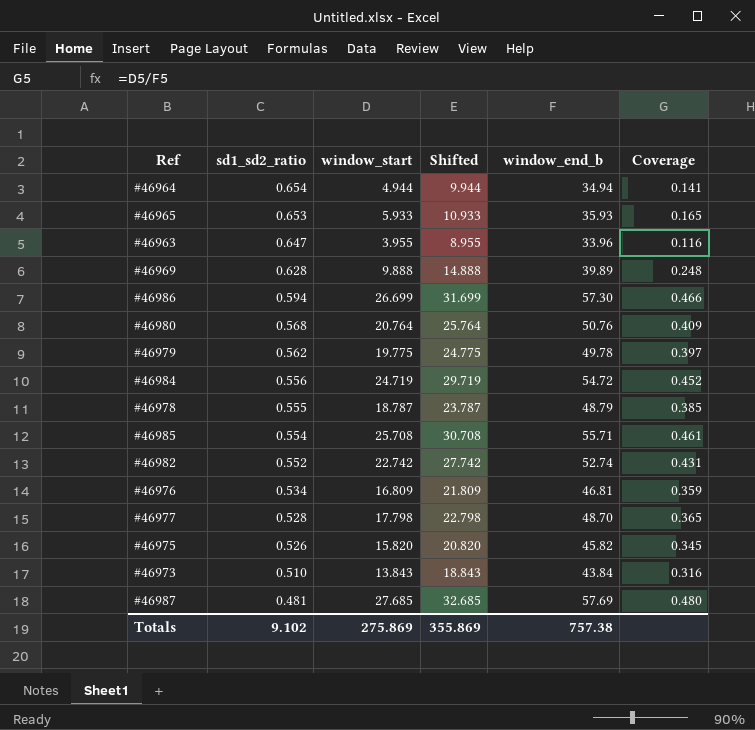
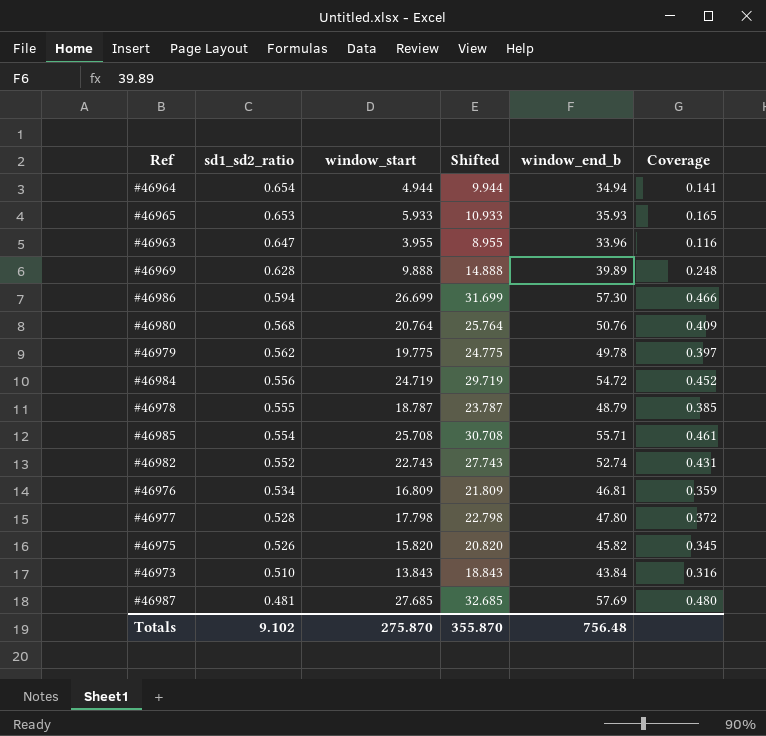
#46982 | window_start: 22.742 -> 22.743
#46982 | Shifted: 27.742 -> 27.743
#46977 | window_end_b: 48.70 -> 47.80
#46977 | Coverage: 0.365 -> 0.372
Totals | window_start: 275.869 -> 275.870
Totals | Shifted: 355.869 -> 355.870
Totals | window_end_b: 757.38 -> 756.48

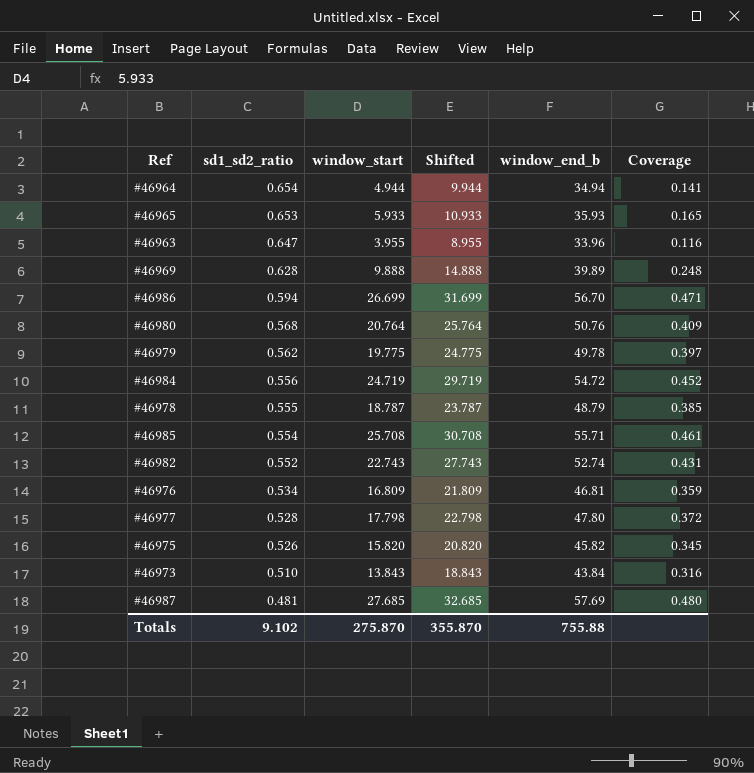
#46986 | window_end_b: 57.30 -> 56.70
#46986 | Coverage: 0.466 -> 0.471
Totals | window_end_b: 756.48 -> 755.88

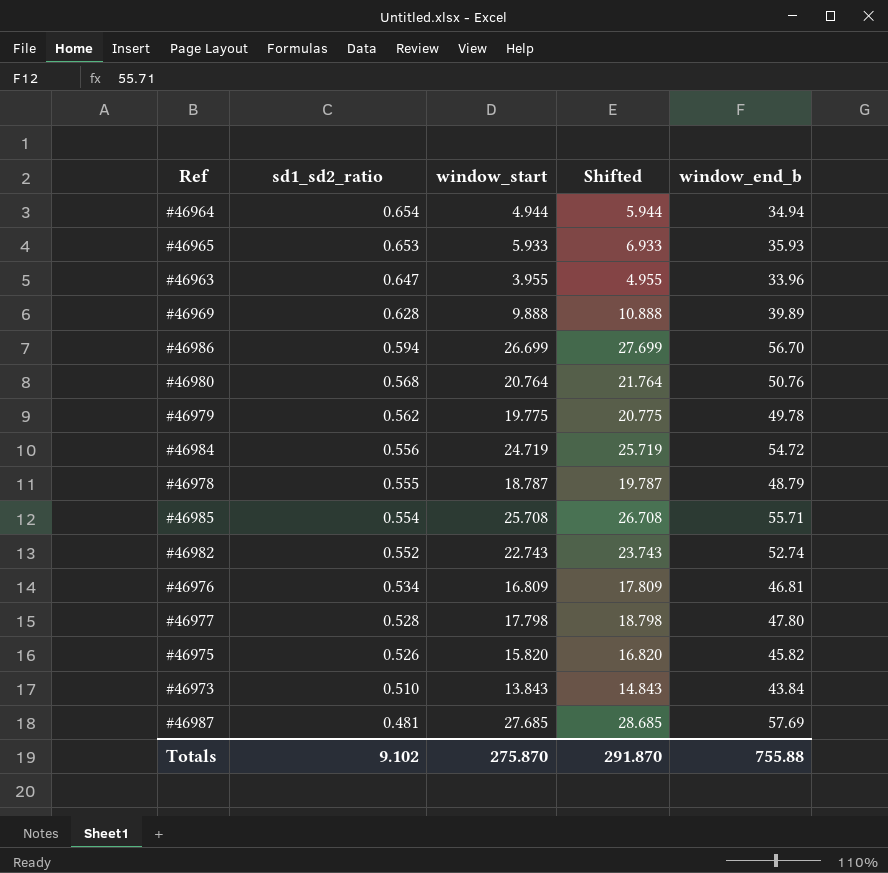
column Coverage | formula: [window_start] / [window_end_b] -> none
column Shifted | formula: [window_start] + 5 -> [window_start] + 1
Totals | Shifted: 355.870 -> 291.870

